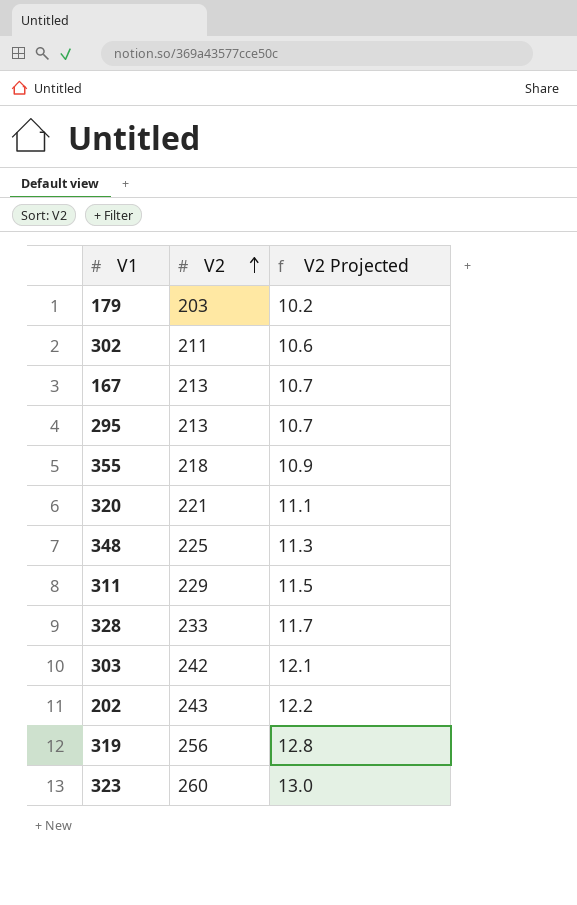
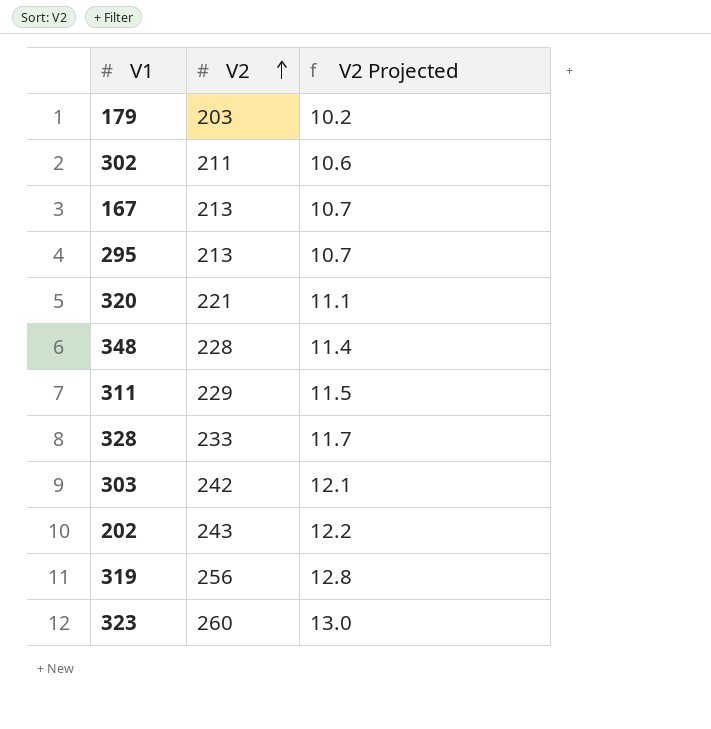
row 355: 218 | 10.9 -> none
348 | V2: 225 -> 228
348 | V2 Projected: 11.3 -> 11.4

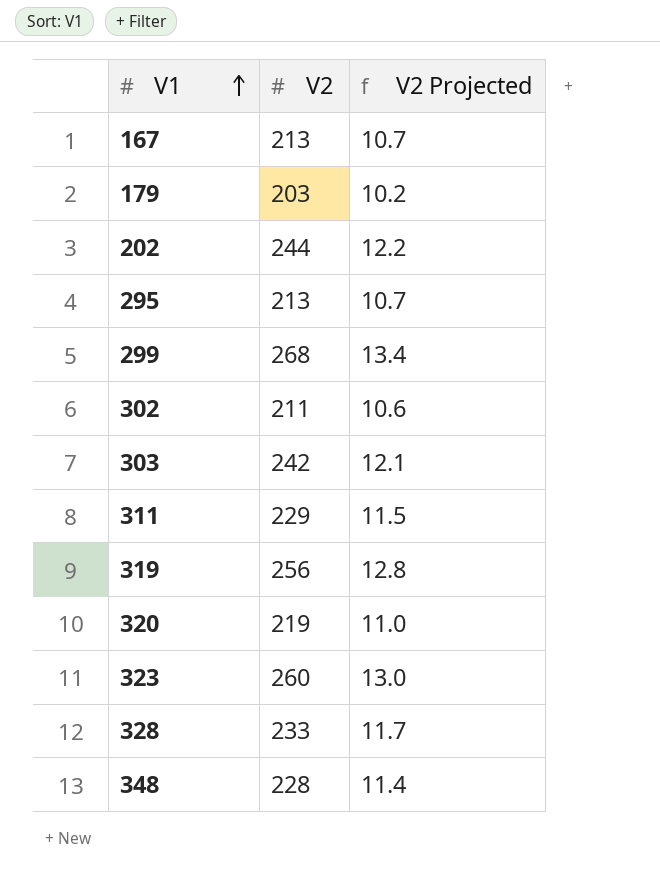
row order: V2 ascending -> V1 ascending
202 | V2: 243 -> 244
row 299: none -> 268 | 13.4
320 | V2: 221 -> 219
320 | V2 Projected: 11.1 -> 11.0

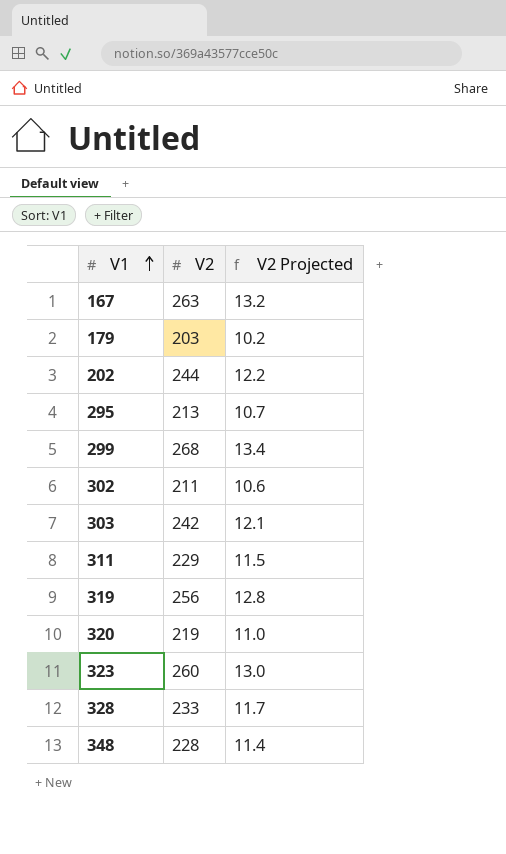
167 | V2: 213 -> 263
167 | V2 Projected: 10.7 -> 13.2

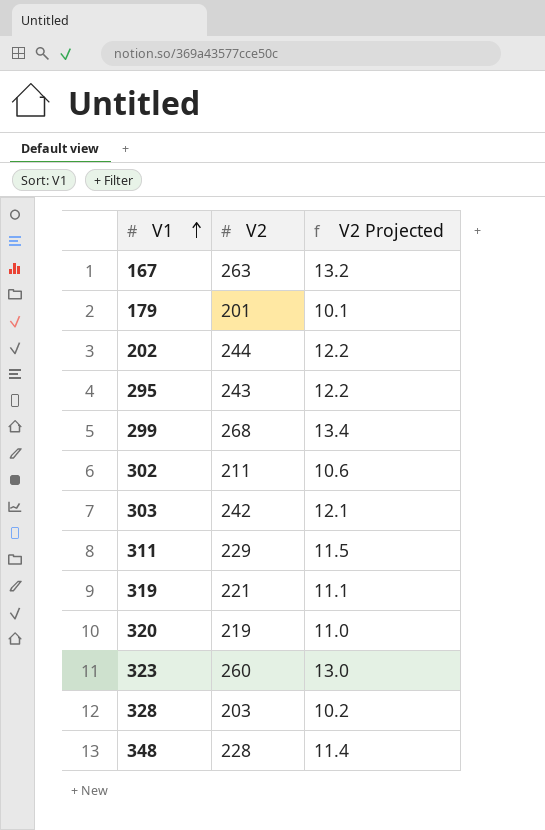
179 | V2: 203 -> 201
179 | V2 Projected: 10.2 -> 10.1
295 | V2: 213 -> 243
295 | V2 Projected: 10.7 -> 12.2
319 | V2: 256 -> 221
319 | V2 Projected: 12.8 -> 11.1
328 | V2: 233 -> 203
328 | V2 Projected: 11.7 -> 10.2

